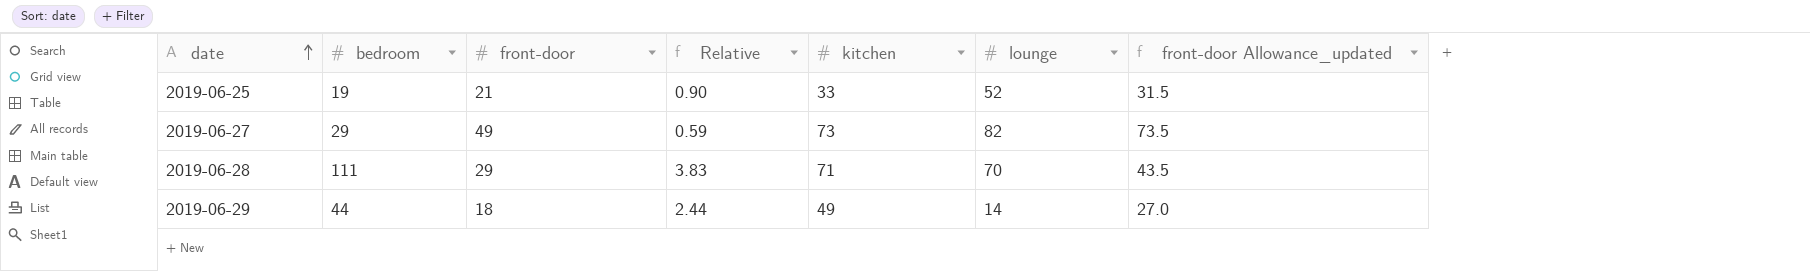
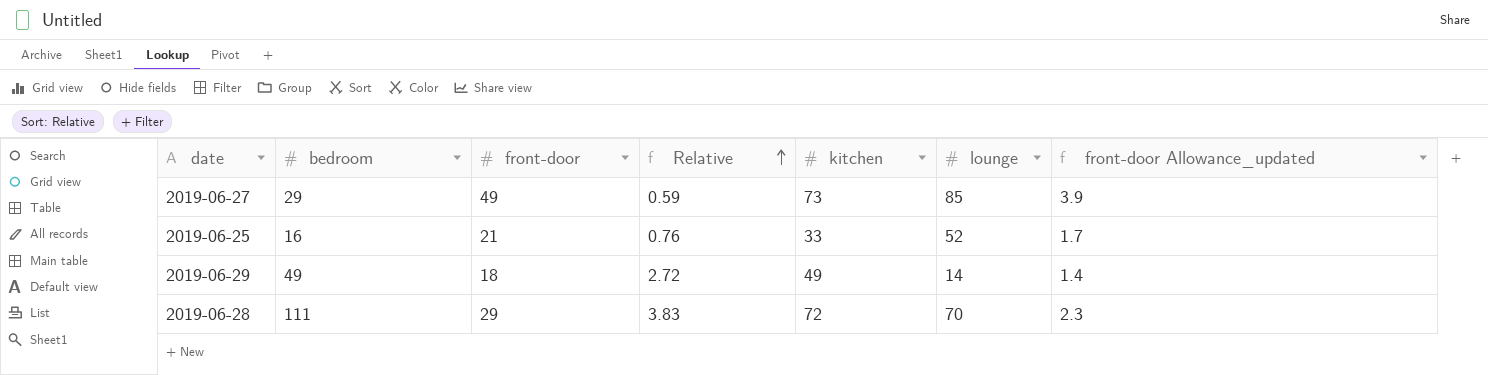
row order: date ascending -> Relative ascending
column front-door Allowance_updated | formula: [front-door] * 1.5 -> [front-door] * 0.08
2019-06-27 | lounge: 82 -> 85
2019-06-25 | bedroom: 19 -> 16
2019-06-25 | Relative: 0.90 -> 0.76
2019-06-29 | bedroom: 44 -> 49
2019-06-29 | Relative: 2.44 -> 2.72
2019-06-28 | kitchen: 71 -> 72

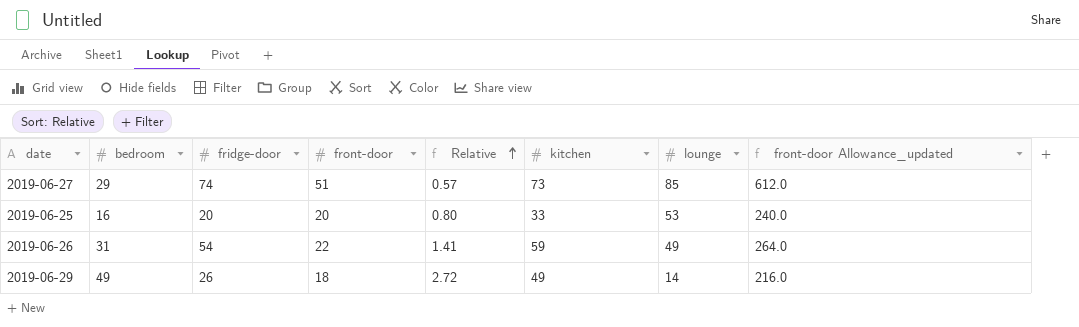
column fridge-door | position: none -> 3
column front-door Allowance_updated | formula: [front-door] * 0.08 -> [front-door] * 12
row 2019-06-28: 111 | 29 | 3.83 | 72 | 70 | 2.3 -> none
2019-06-27 | front-door: 49 -> 51
2019-06-27 | Relative: 0.59 -> 0.57
2019-06-25 | front-door: 21 -> 20
2019-06-25 | Relative: 0.76 -> 0.80
2019-06-25 | lounge: 52 -> 53
row 2019-06-26: none -> 31 | 54 | 22 | 1.41 | 59 | 49 | 264.0

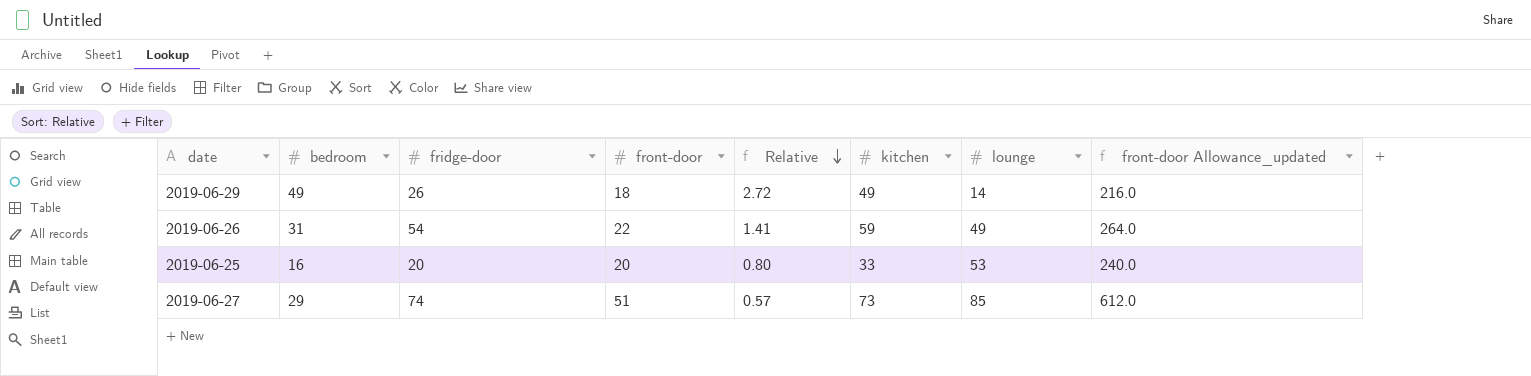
row order: Relative ascending -> Relative descending

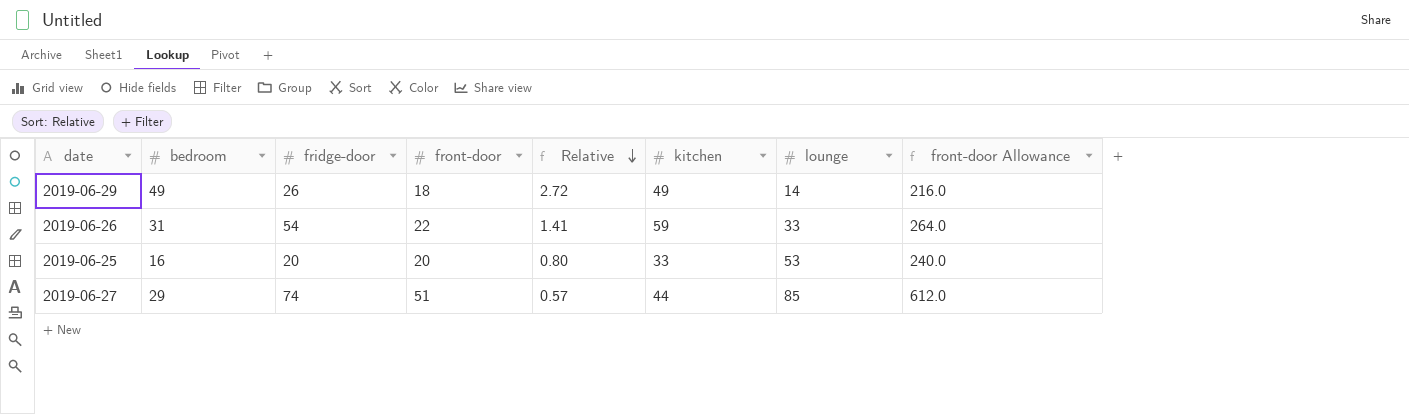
column name: front-door Allowance_updated -> front-door Allowance
2019-06-26 | lounge: 49 -> 33
2019-06-27 | kitchen: 73 -> 44

